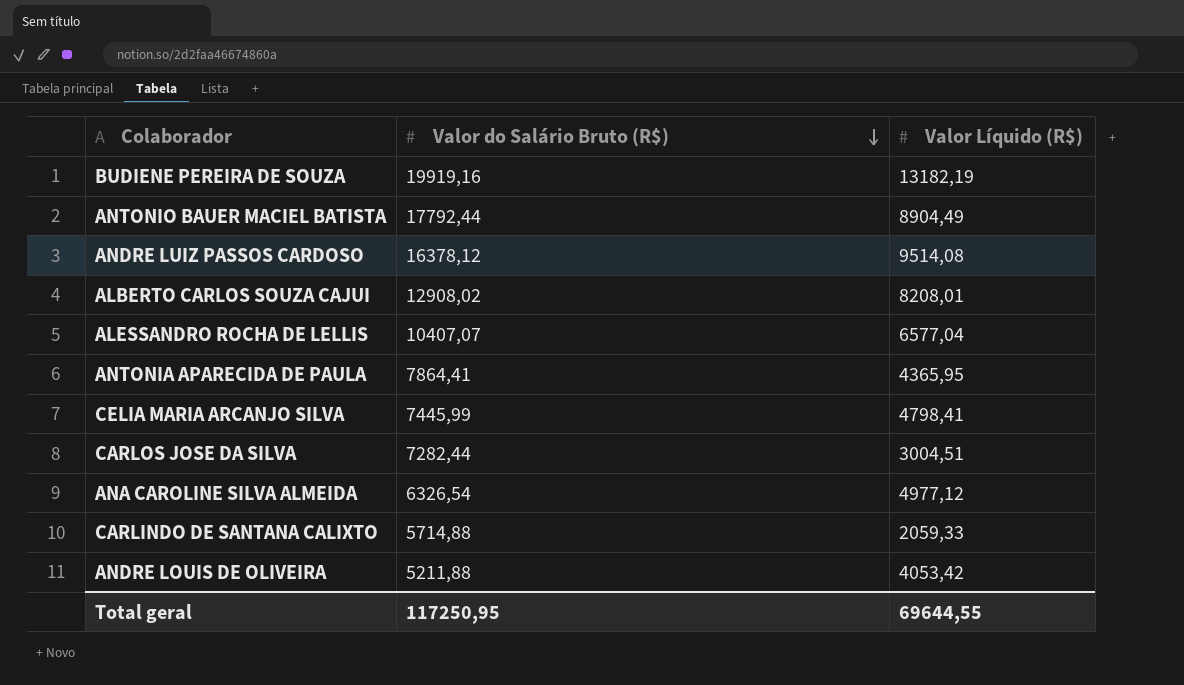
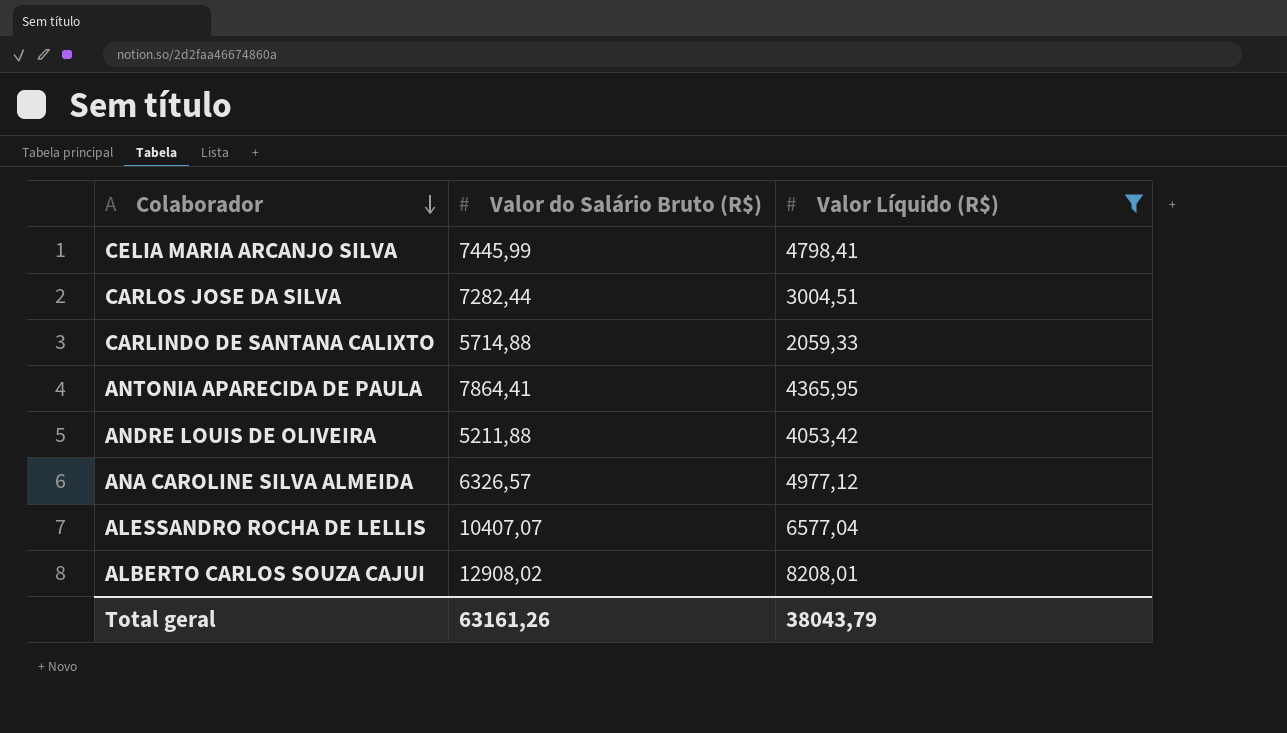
filter: none -> Valor Líquido (R$) <= 8208,01
row order: Valor do Salário Bruto (R$) descending -> Colaborador descending
ANA CAROLINE SILVA ALMEIDA | Valor do Salário Bruto (R$): 6326,54 -> 6326,57
Total geral | Valor do Salário Bruto (R$): 117250,95 -> 63161,26
Total geral | Valor Líquido (R$): 69644,55 -> 38043,79

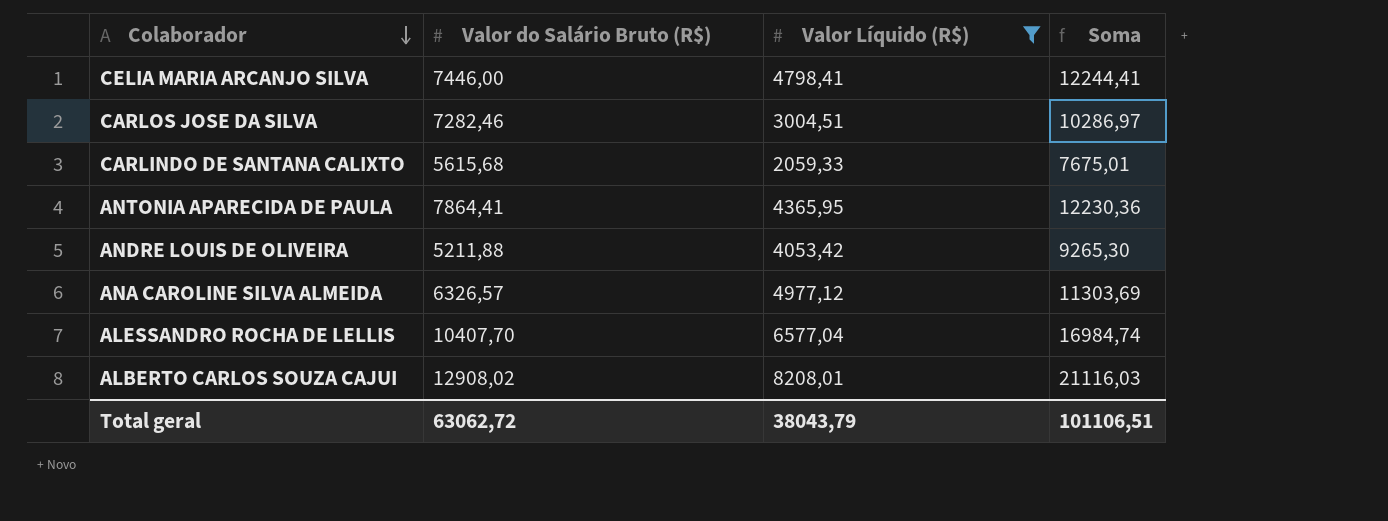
column Soma | formula: none -> [Valor do Salário Bruto (R$)] + [Valor Líquido (R$)]
CELIA MARIA ARCANJO SILVA | Valor do Salário Bruto (R$): 7445,99 -> 7446,00
CARLOS JOSE DA SILVA | Valor do Salário Bruto (R$): 7282,44 -> 7282,46
CARLINDO DE SANTANA CALIXTO | Valor do Salário Bruto (R$): 5714,88 -> 5615,68
ALESSANDRO ROCHA DE LELLIS | Valor do Salário Bruto (R$): 10407,07 -> 10407,70
Total geral | Valor do Salário Bruto (R$): 63161,26 -> 63062,72

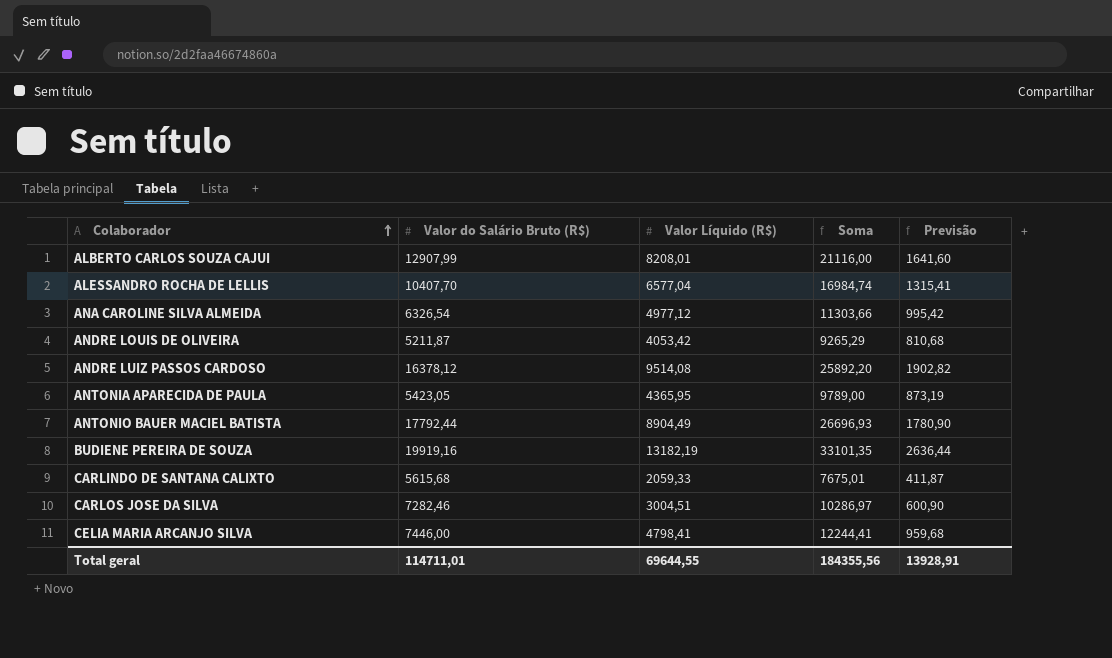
filter: Valor Líquido (R$) <= 8208,01 -> none
row order: Colaborador descending -> Colaborador ascending
column Previsão | formula: none -> [Valor Líquido (R$)] * 0,2
ALBERTO CARLOS SOUZA CAJUI | Valor do Salário Bruto (R$): 12908,02 -> 12907,99
ALBERTO CARLOS SOUZA CAJUI | Soma: 21116,03 -> 21116,00
ANA CAROLINE SILVA ALMEIDA | Valor do Salário Bruto (R$): 6326,57 -> 6326,54
ANA CAROLINE SILVA ALMEIDA | Soma: 11303,69 -> 11303,66
ANDRE LOUIS DE OLIVEIRA | Valor do Salário Bruto (R$): 5211,88 -> 5211,87
ANDRE LOUIS DE OLIVEIRA | Soma: 9265,30 -> 9265,29
ANTONIA APARECIDA DE PAULA | Valor do Salário Bruto (R$): 7864,41 -> 5423,05
ANTONIA APARECIDA DE PAULA | Soma: 12230,36 -> 9789,00
Total geral | Valor do Salário Bruto (R$): 63062,72 -> 114711,01
Total geral | Valor Líquido (R$): 38043,79 -> 69644,55
Total geral | Soma: 101106,51 -> 184355,56

